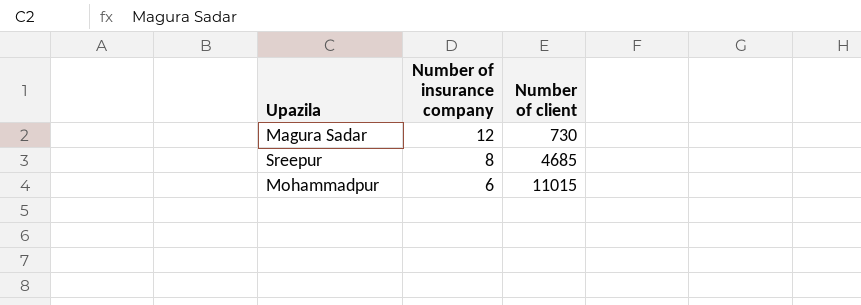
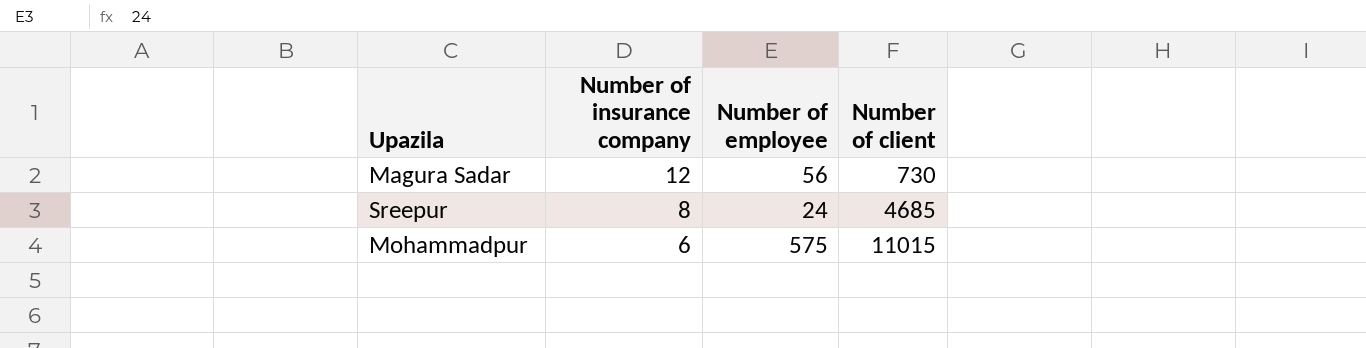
column Number of employee | position: none -> 3

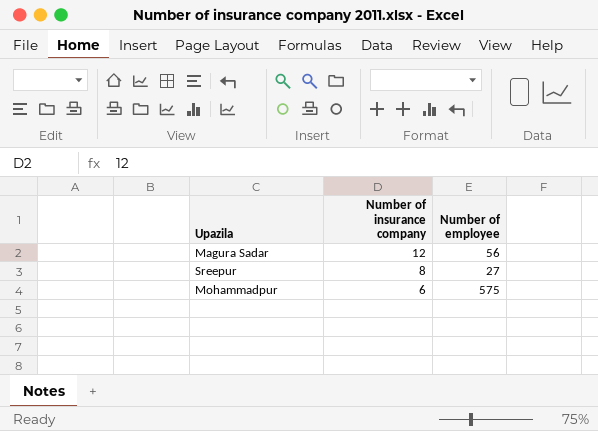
column Number of client | position: 4 -> none
Sreepur | Number of employee: 24 -> 27

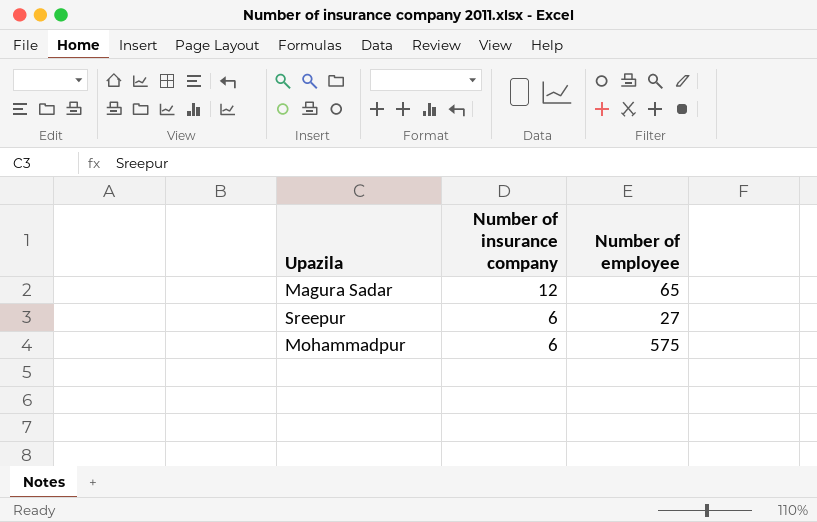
Magura Sadar | Number of employee: 56 -> 65
Sreepur | Number of insurance company: 8 -> 6

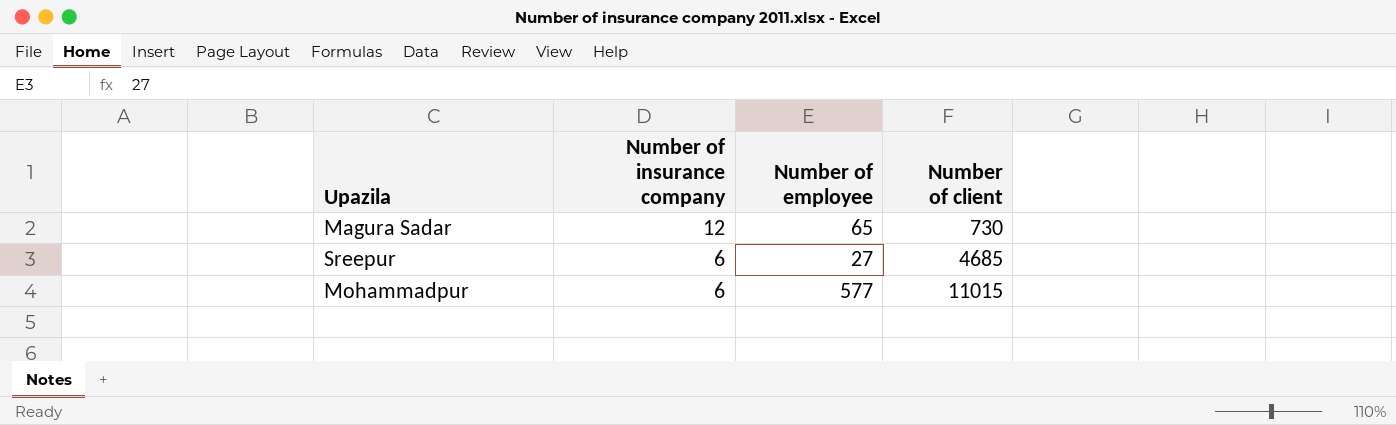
column Number of client | position: none -> 4
Mohammadpur | Number of employee: 575 -> 577

